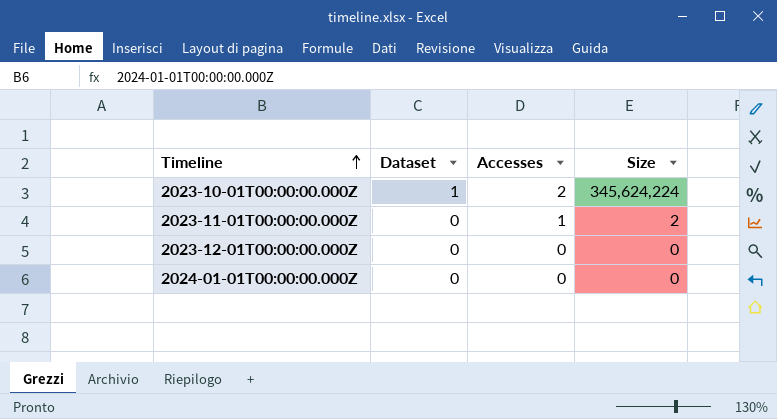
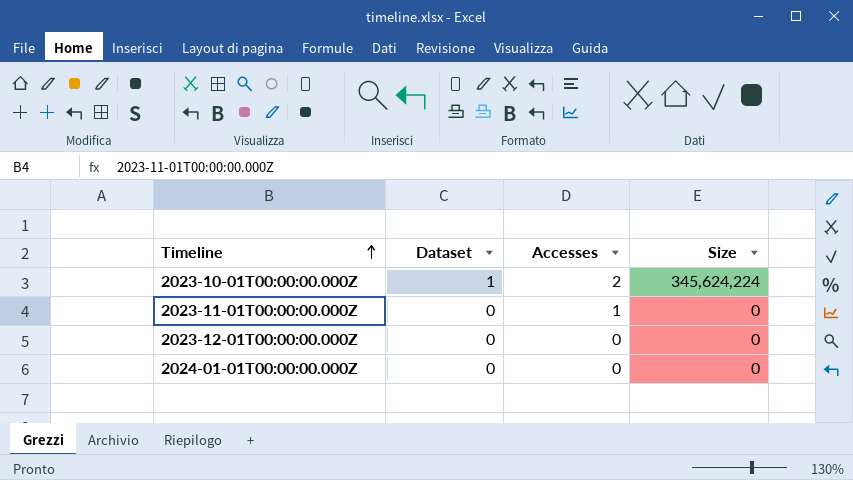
2023-11-01T00:00:00.000Z | Size: 2 -> 0

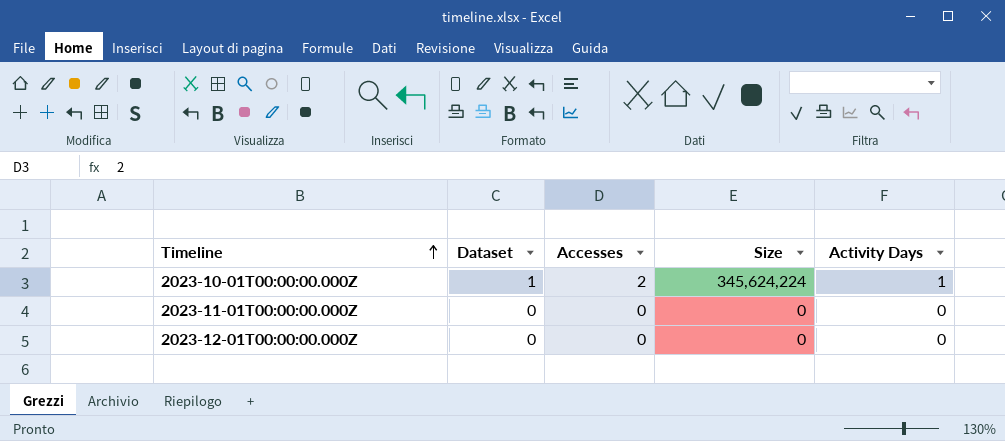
column Activity Days | position: none -> 5
row 2024-01-01T00:00:00.000Z: 0 | 0 | 0 -> none
2023-11-01T00:00:00.000Z | Accesses: 1 -> 0

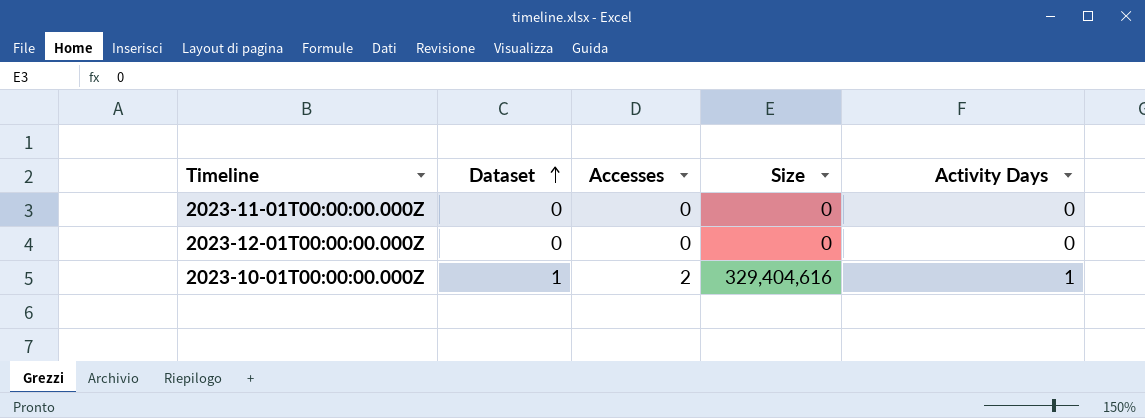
row order: Timeline ascending -> Dataset ascending
2023-10-01T00:00:00.000Z | Size: 345,624,224 -> 329,404,616

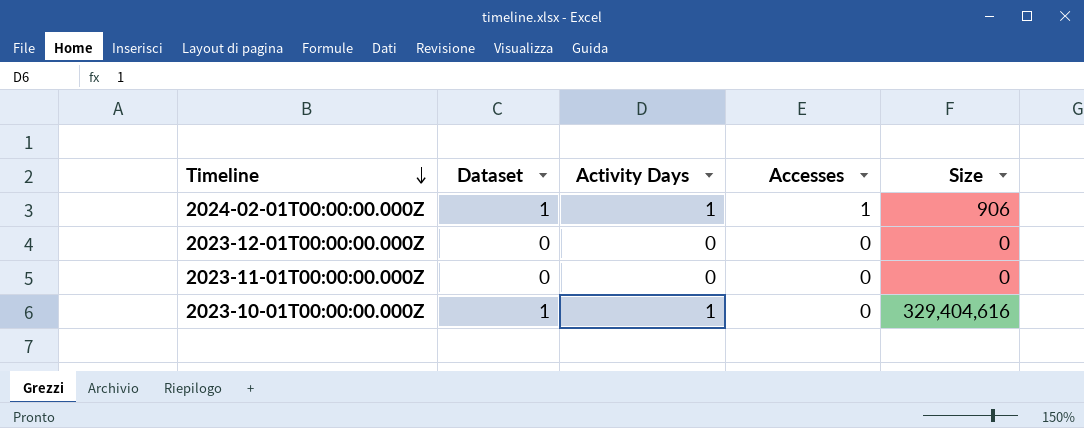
row order: Dataset ascending -> Timeline descending
column Activity Days | position: 5 -> 3
row 2024-02-01T00:00:00.000Z: none -> 1 | 1 | 1 | 906
2023-10-01T00:00:00.000Z | Accesses: 2 -> 0

